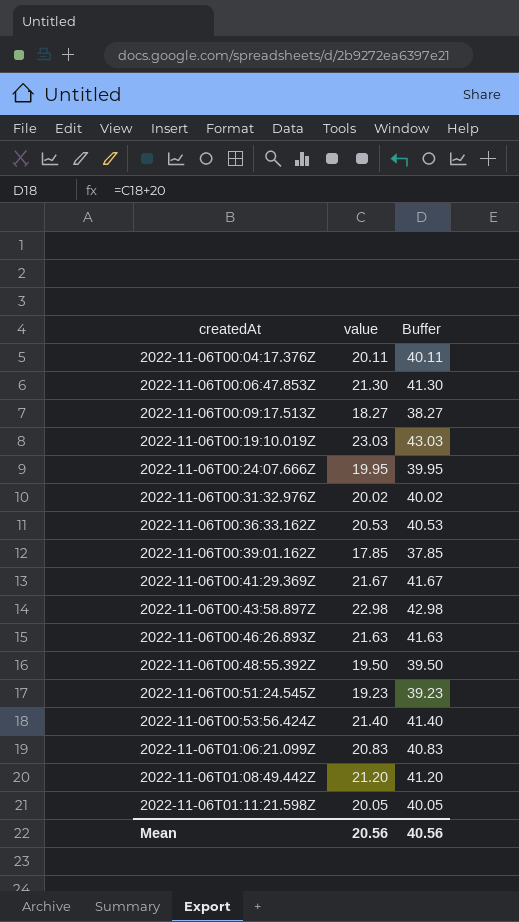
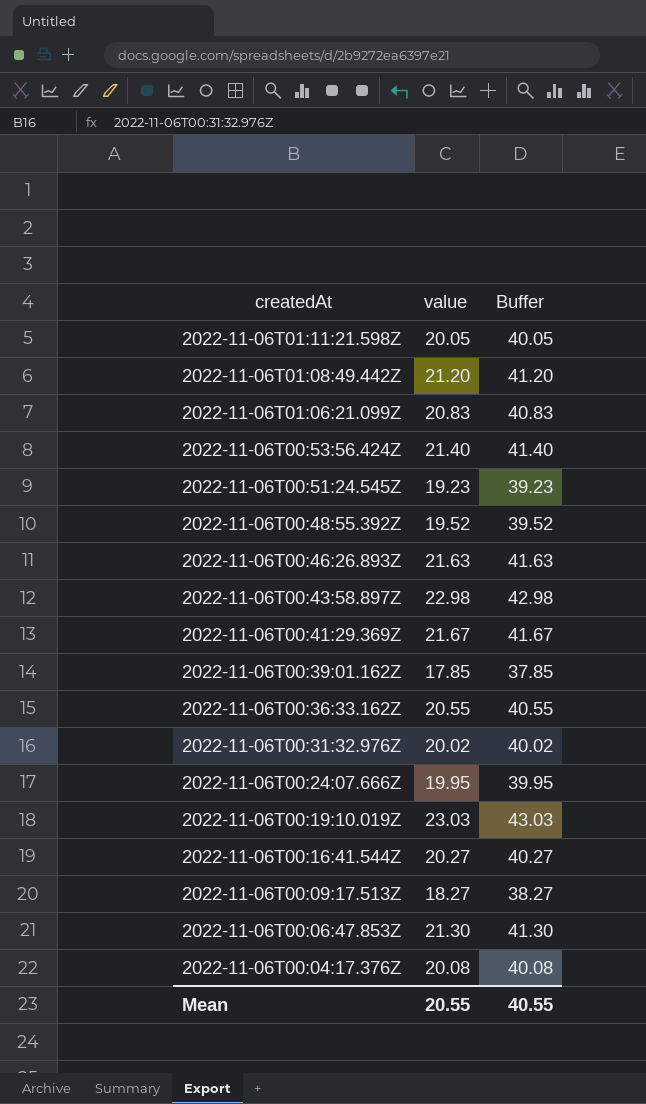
row order: createdAt ascending -> createdAt descending
2022-11-06T00:48:55.392Z | value: 19.50 -> 19.52
2022-11-06T00:48:55.392Z | Buffer: 39.50 -> 39.52
2022-11-06T00:36:33.162Z | value: 20.53 -> 20.55
2022-11-06T00:36:33.162Z | Buffer: 40.53 -> 40.55
row 2022-11-06T00:16:41.544Z: none -> 20.27 | 40.27
2022-11-06T00:04:17.376Z | value: 20.11 -> 20.08
2022-11-06T00:04:17.376Z | Buffer: 40.11 -> 40.08
Mean | value: 20.56 -> 20.55
Mean | Buffer: 40.56 -> 40.55

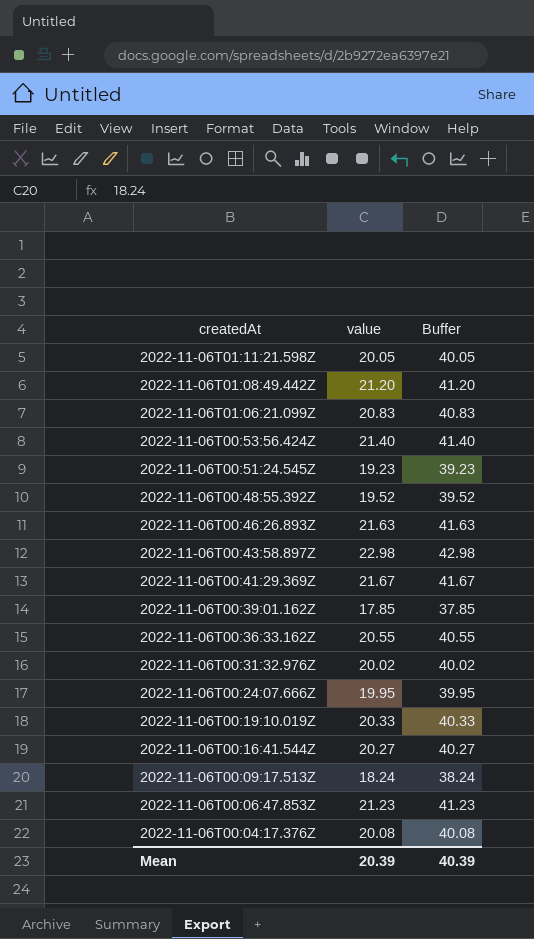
2022-11-06T00:19:10.019Z | value: 23.03 -> 20.33
2022-11-06T00:19:10.019Z | Buffer: 43.03 -> 40.33
2022-11-06T00:09:17.513Z | value: 18.27 -> 18.24
2022-11-06T00:09:17.513Z | Buffer: 38.27 -> 38.24
2022-11-06T00:06:47.853Z | value: 21.30 -> 21.23
2022-11-06T00:06:47.853Z | Buffer: 41.30 -> 41.23
Mean | value: 20.55 -> 20.39
Mean | Buffer: 40.55 -> 40.39

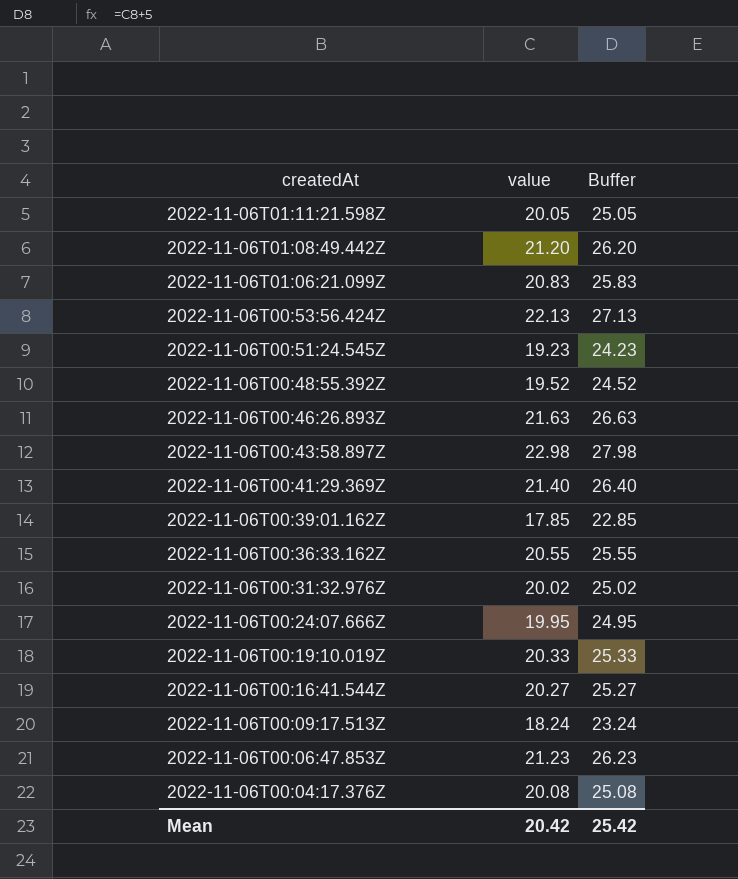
column Buffer | formula: [value] + 20 -> [value] + 5
2022-11-06T00:53:56.424Z | value: 21.40 -> 22.13
2022-11-06T00:41:29.369Z | value: 21.67 -> 21.40
Mean | value: 20.39 -> 20.42
Mean | Buffer: 40.39 -> 25.42

